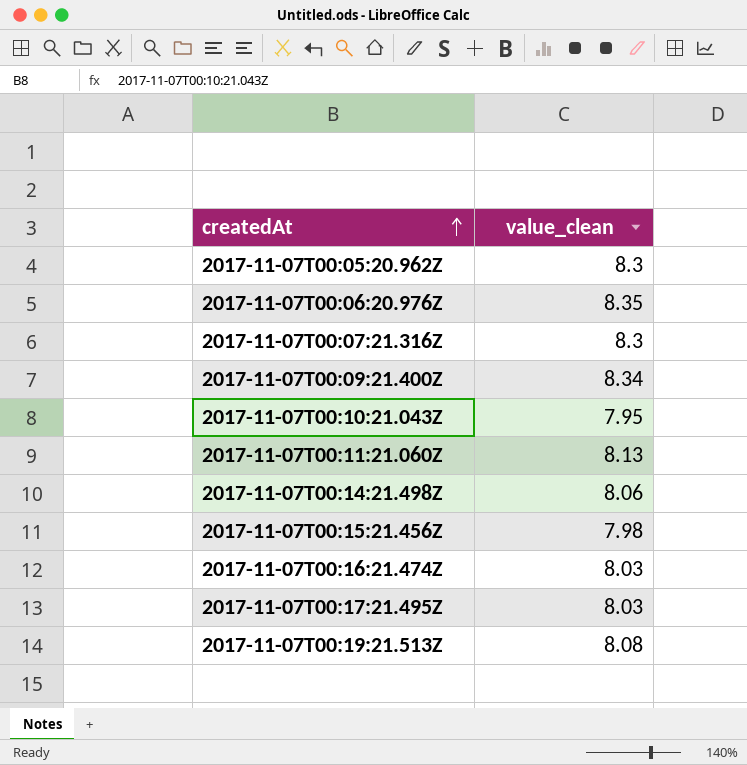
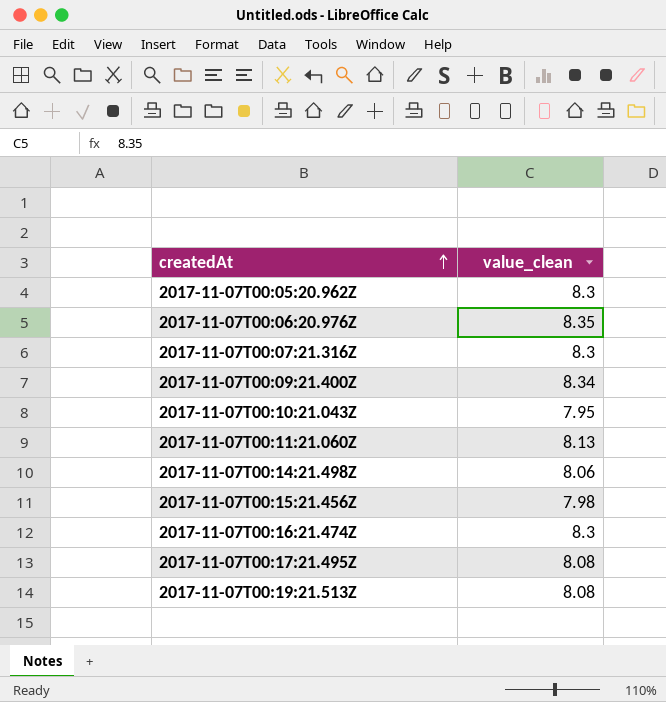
2017-11-07T00:16:21.474Z | value_clean: 8.03 -> 8.3
2017-11-07T00:17:21.495Z | value_clean: 8.03 -> 8.08

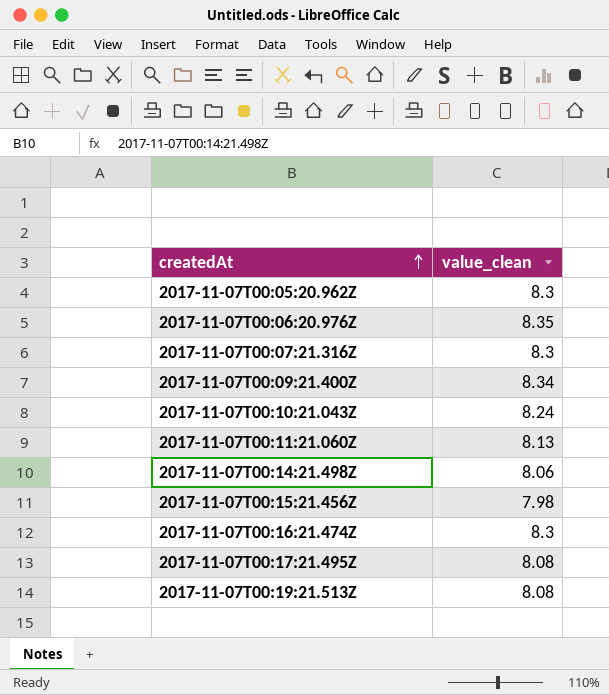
2017-11-07T00:10:21.043Z | value_clean: 7.95 -> 8.24

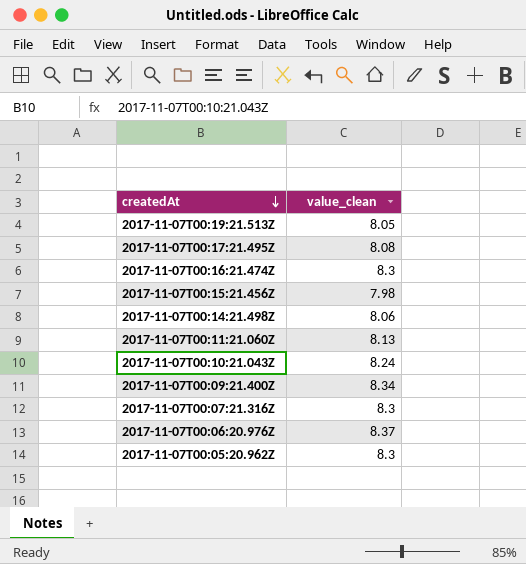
row order: createdAt ascending -> createdAt descending
2017-11-07T00:19:21.513Z | value_clean: 8.08 -> 8.05
2017-11-07T00:06:20.976Z | value_clean: 8.35 -> 8.37

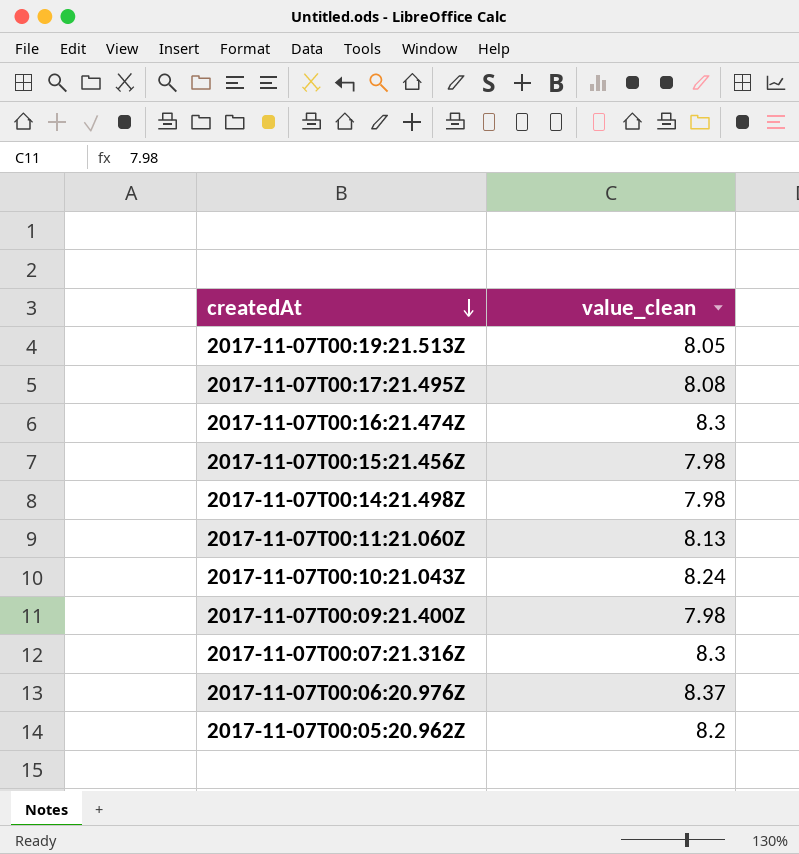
2017-11-07T00:14:21.498Z | value_clean: 8.06 -> 7.98
2017-11-07T00:09:21.400Z | value_clean: 8.34 -> 7.98
2017-11-07T00:05:20.962Z | value_clean: 8.3 -> 8.2

